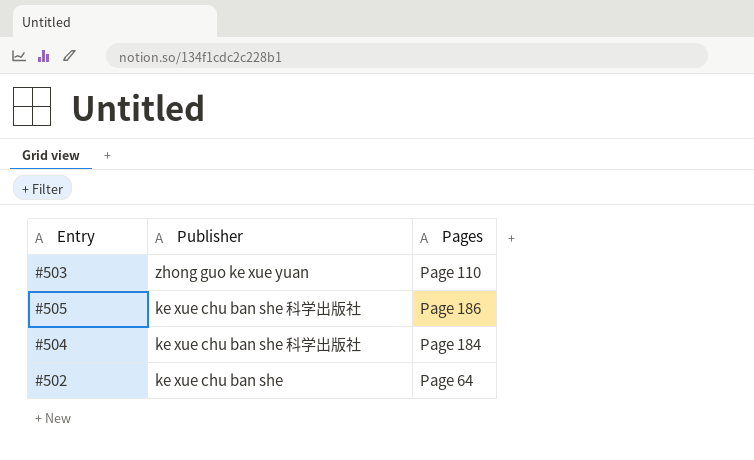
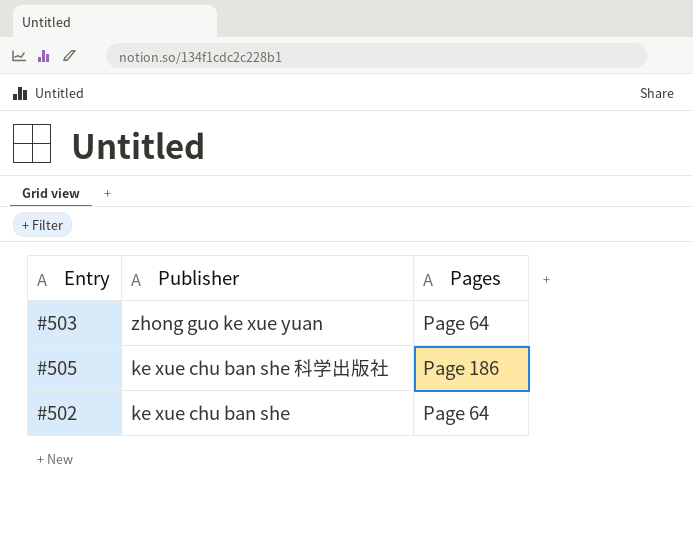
row #504: ke xue chu ban she 科学出版社 | Page 184 -> none
#503 | Pages: Page 110 -> Page 64

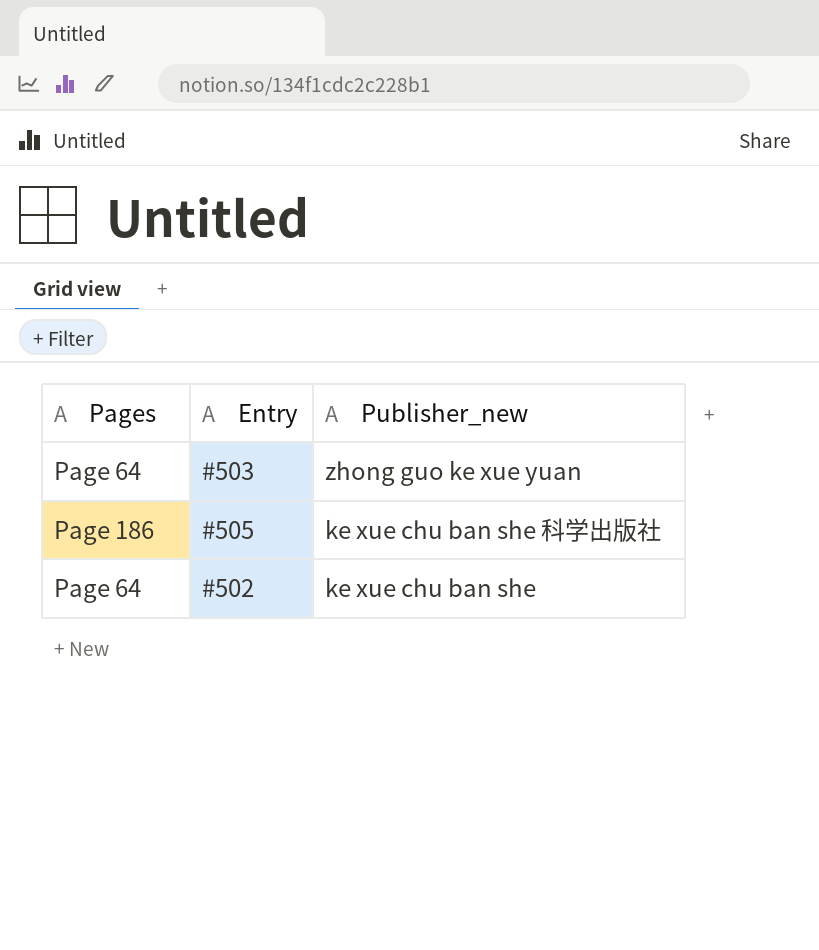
column Pages | position: 3 -> 1
column name: Publisher -> Publisher_new

